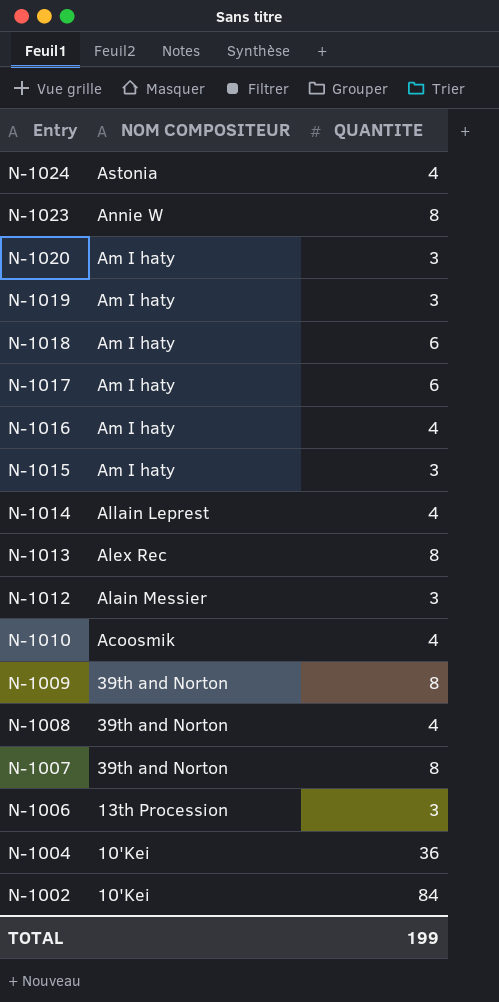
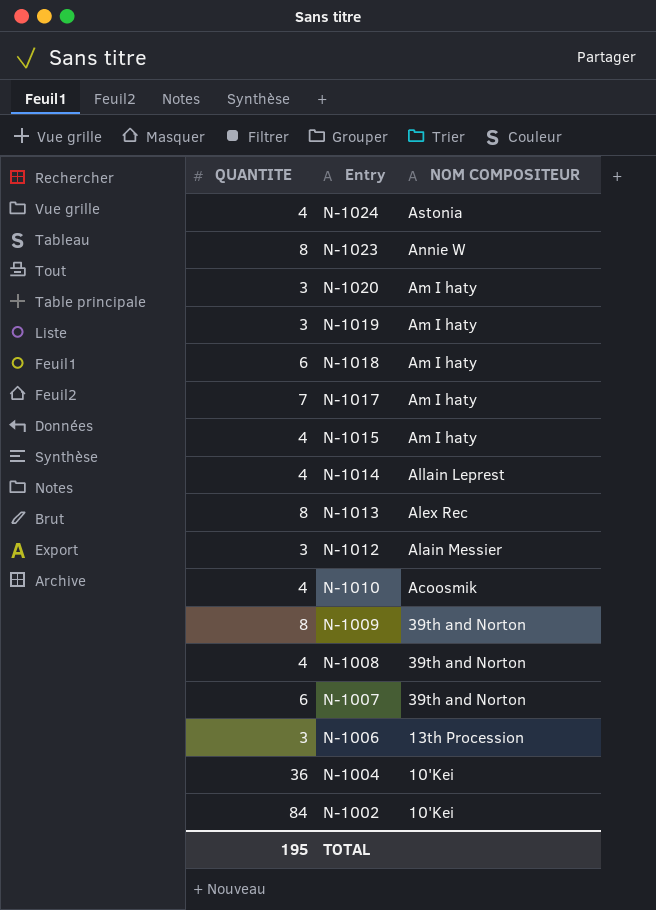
column QUANTITE | position: 3 -> 1
row N-1016: Am I haty | 4 -> none
N-1017 | QUANTITE: 6 -> 7
N-1015 | QUANTITE: 3 -> 4
N-1007 | QUANTITE: 8 -> 6
TOTAL | QUANTITE: 199 -> 195

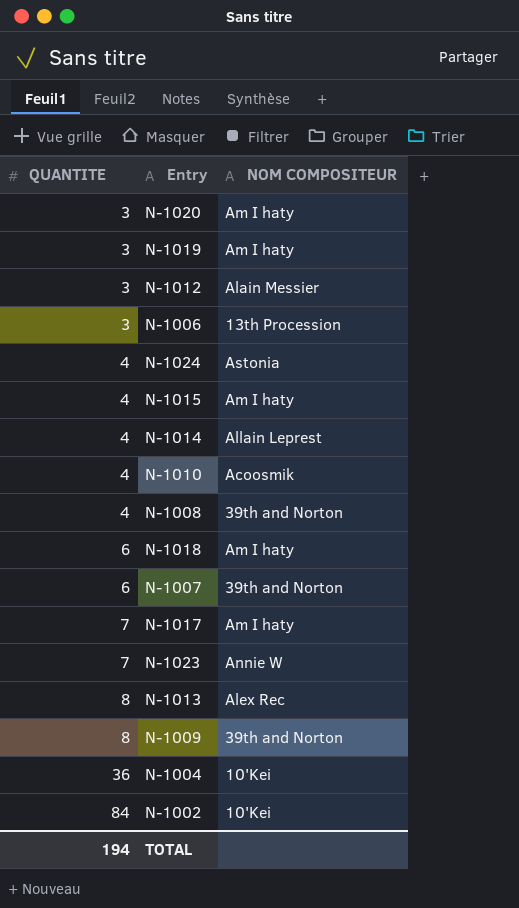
row order: Entry descending -> QUANTITE ascending
N-1023 | QUANTITE: 8 -> 7
TOTAL | QUANTITE: 195 -> 194

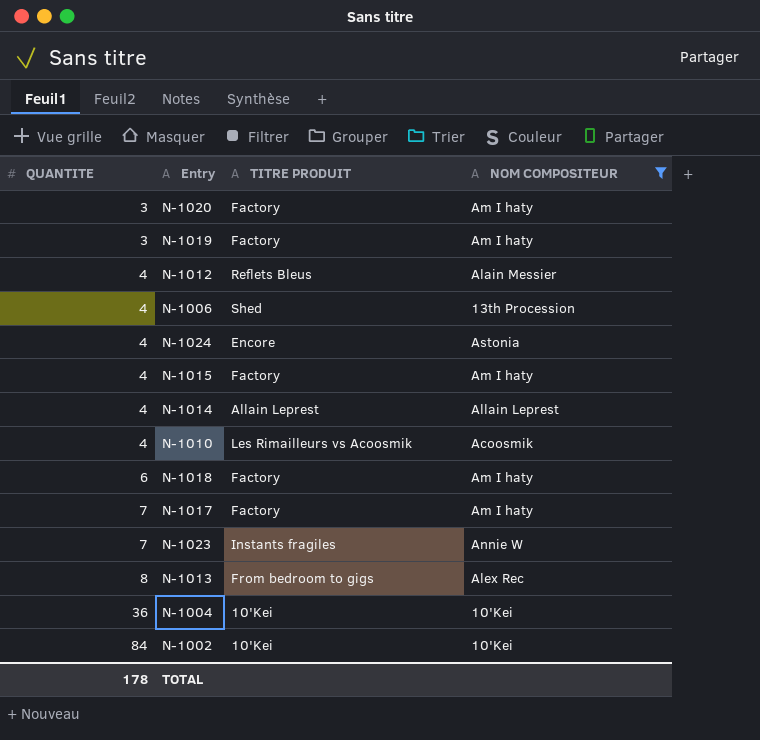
filter: none -> NOM COMPOSITEUR != 39th and Norton
column TITRE PRODUIT | position: none -> 3
N-1012 | QUANTITE: 3 -> 4
N-1006 | QUANTITE: 3 -> 4
TOTAL | QUANTITE: 194 -> 178

